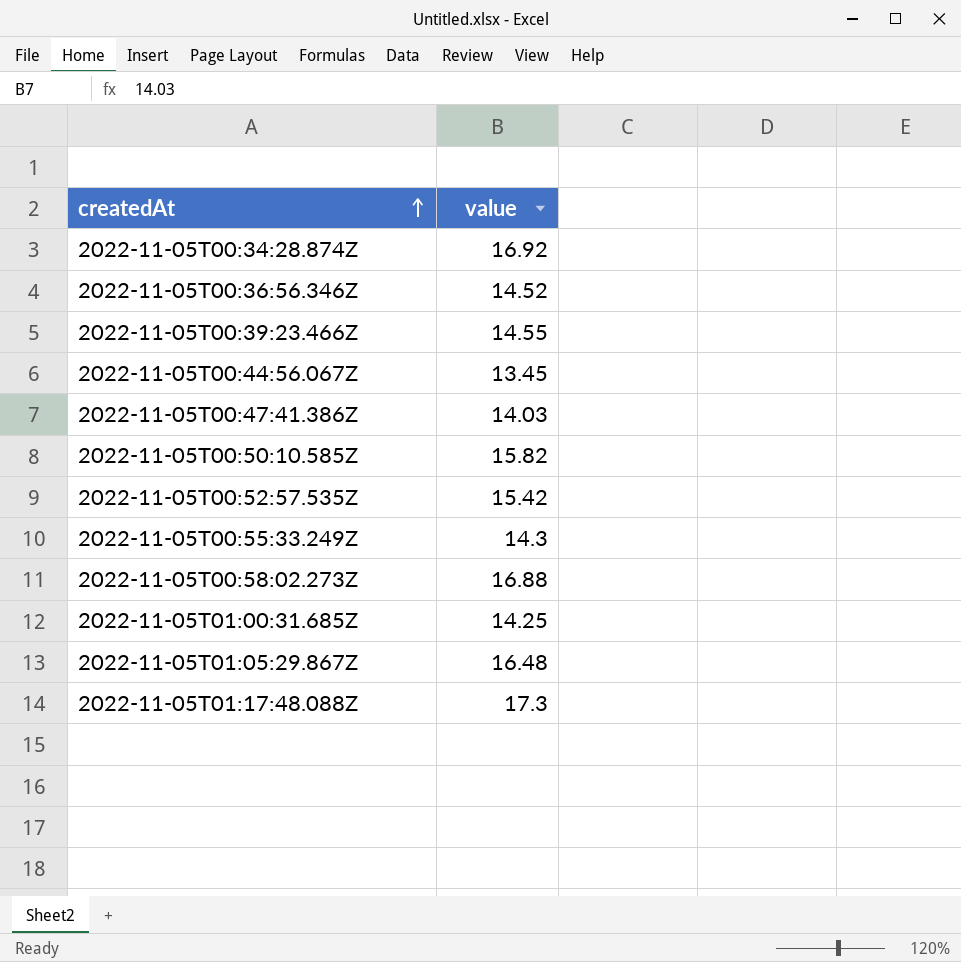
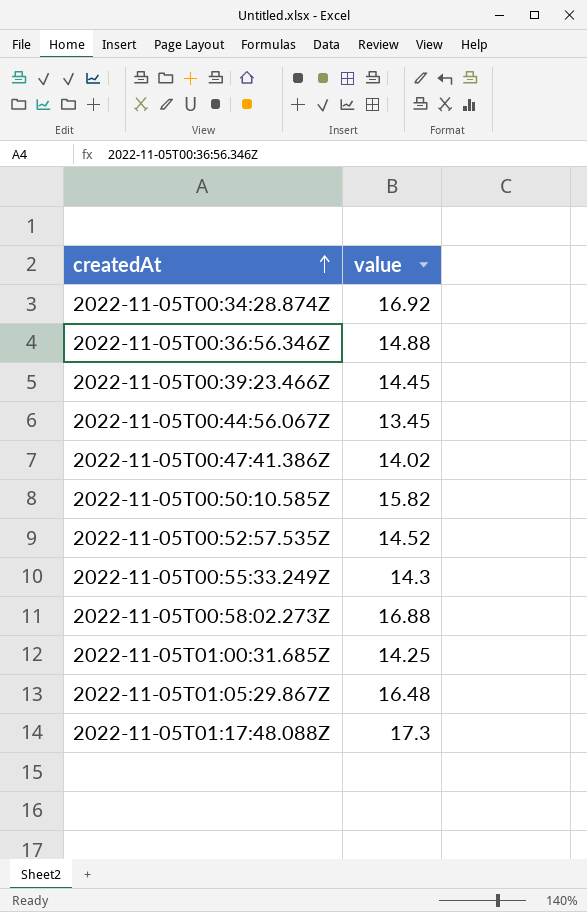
2022-11-05T00:36:56.346Z | value: 14.52 -> 14.88
2022-11-05T00:39:23.466Z | value: 14.55 -> 14.45
2022-11-05T00:47:41.386Z | value: 14.03 -> 14.02
2022-11-05T00:52:57.535Z | value: 15.42 -> 14.52

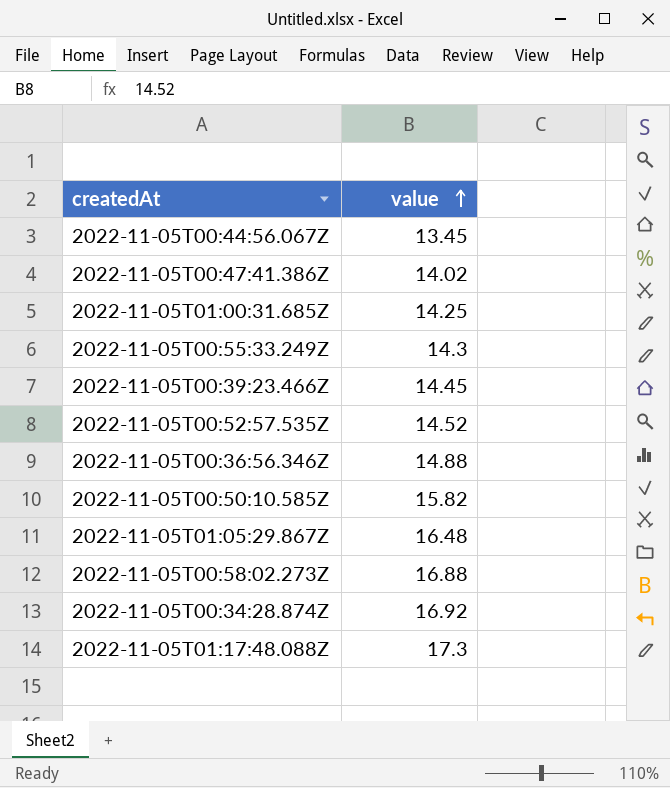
row order: createdAt ascending -> value ascending

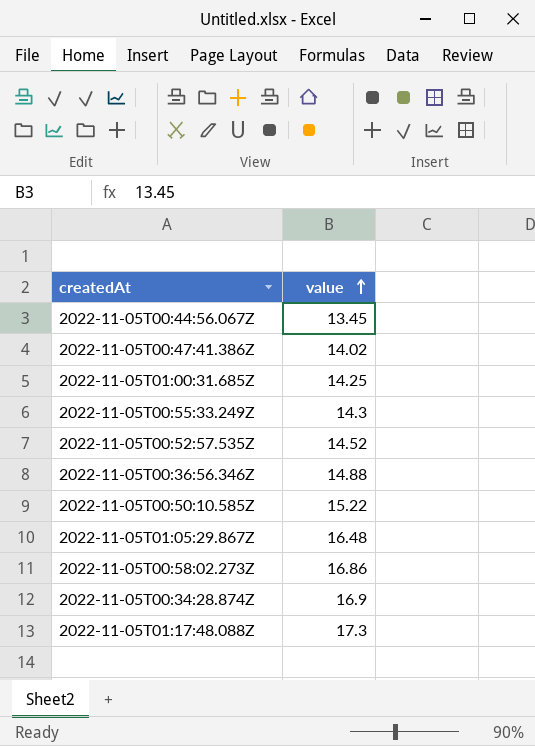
row 2022-11-05T00:39:23.466Z: 14.45 -> none
2022-11-05T00:50:10.585Z | value: 15.82 -> 15.22
2022-11-05T00:58:02.273Z | value: 16.88 -> 16.86
2022-11-05T00:34:28.874Z | value: 16.92 -> 16.9

